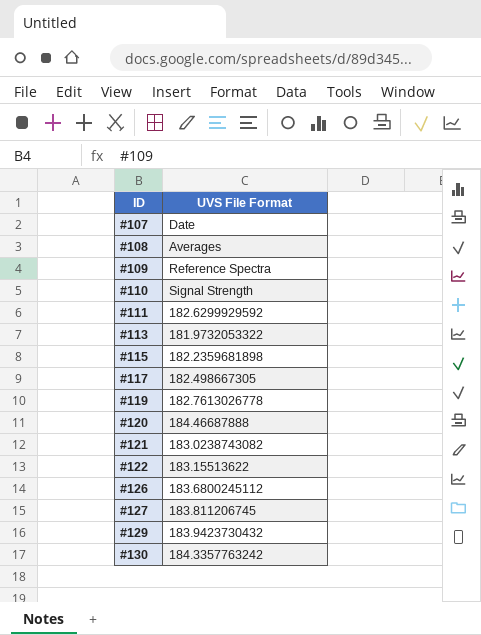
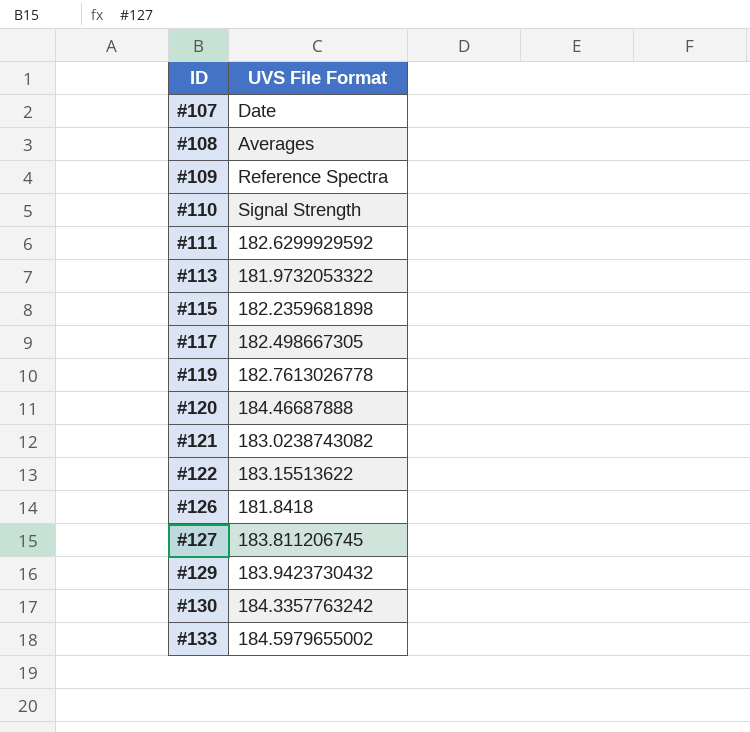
#126 | UVS File Format: 183.6800245112 -> 181.8418
row #133: none -> 184.5979655002

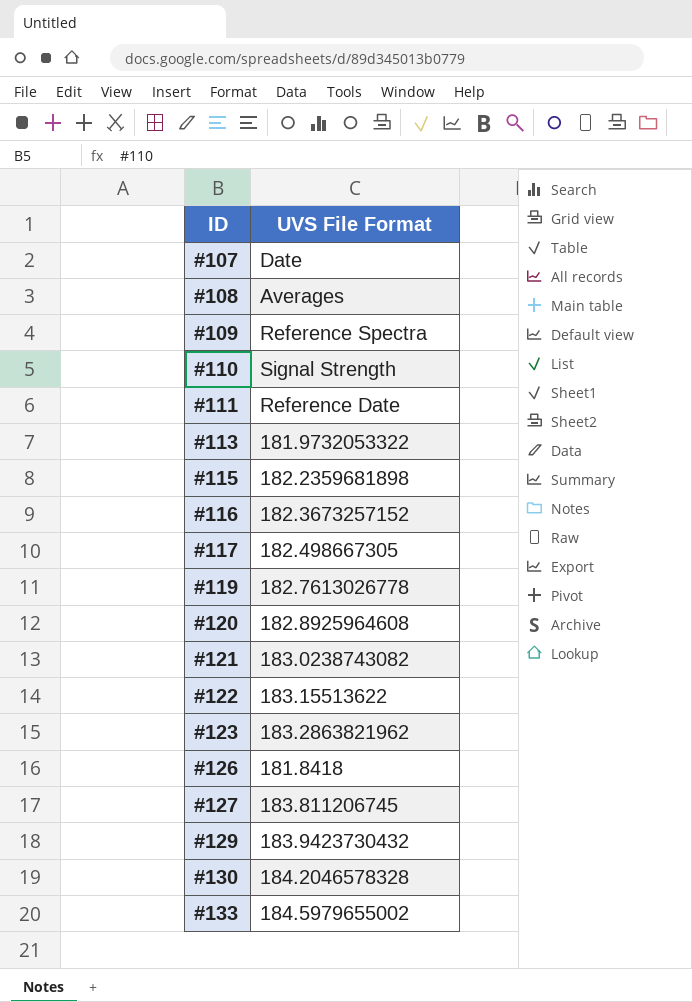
#111 | UVS File Format: 182.6299929592 -> Reference Date
row #116: none -> 182.3673257152
#120 | UVS File Format: 184.46687888 -> 182.8925964608
row #123: none -> 183.2863821962
#130 | UVS File Format: 184.3357763242 -> 184.2046578328

